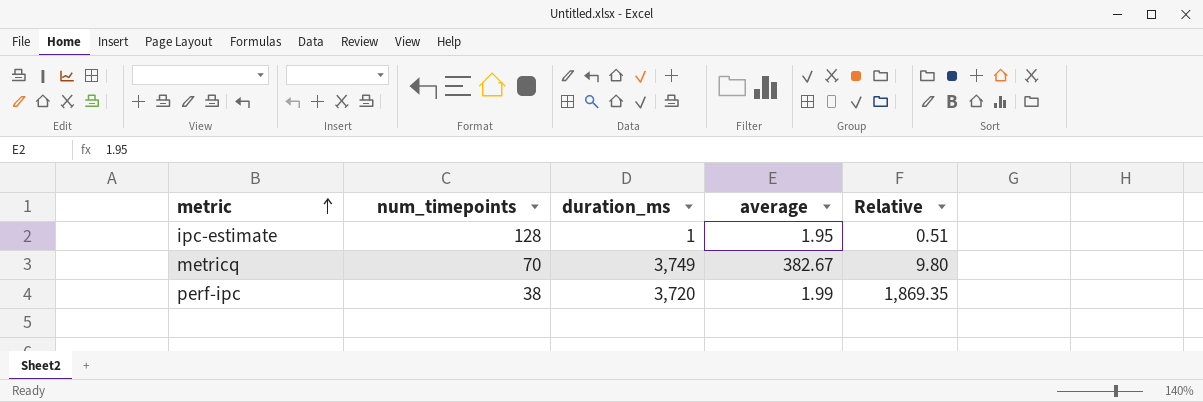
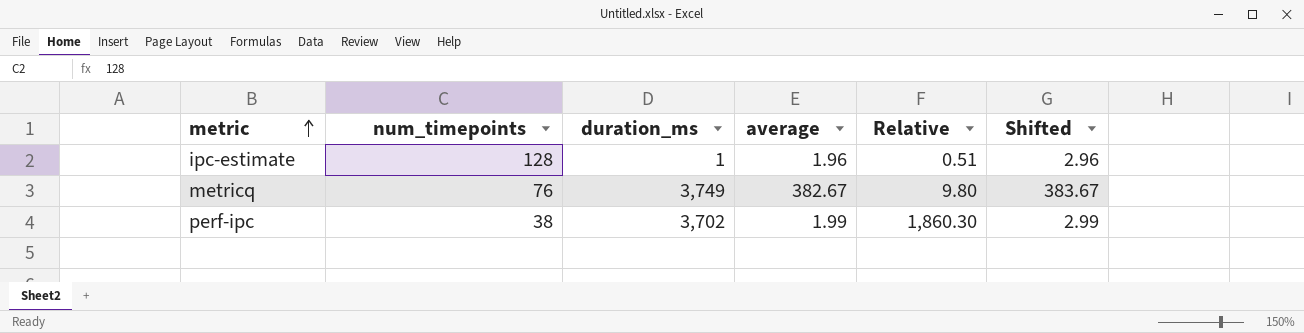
column Shifted | formula: none -> [average] + 1
ipc-estimate | average: 1.95 -> 1.96
metricq | num_timepoints: 70 -> 76
perf-ipc | duration_ms: 3,720 -> 3,702
perf-ipc | Relative: 1,869.35 -> 1,860.30

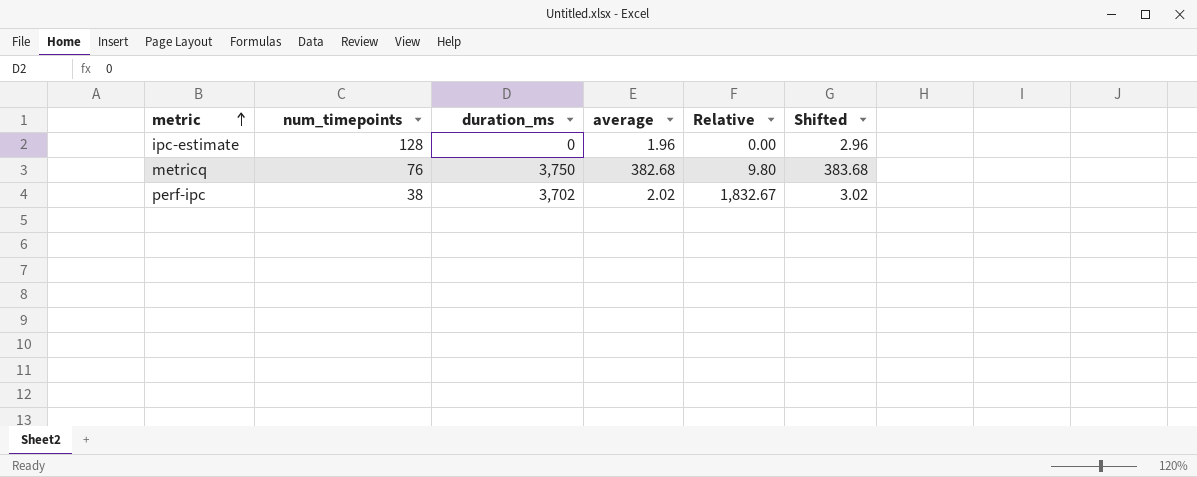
ipc-estimate | duration_ms: 1 -> 0
ipc-estimate | Relative: 0.51 -> 0.00
metricq | duration_ms: 3,749 -> 3,750
metricq | average: 382.67 -> 382.68
metricq | Shifted: 383.67 -> 383.68
perf-ipc | average: 1.99 -> 2.02
perf-ipc | Relative: 1,860.30 -> 1,832.67
perf-ipc | Shifted: 2.99 -> 3.02

